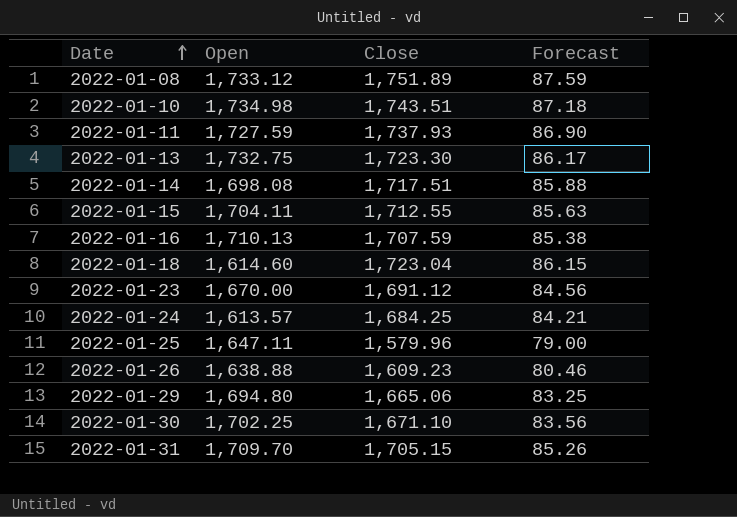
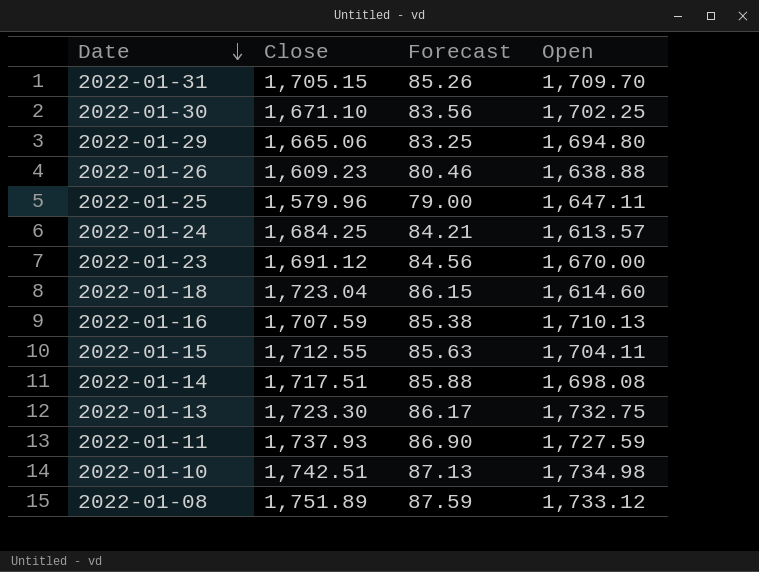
row order: Date ascending -> Date descending
column Open | position: 2 -> 4
2022-01-10 | Close: 1,743.51 -> 1,742.51
2022-01-10 | Forecast: 87.18 -> 87.13

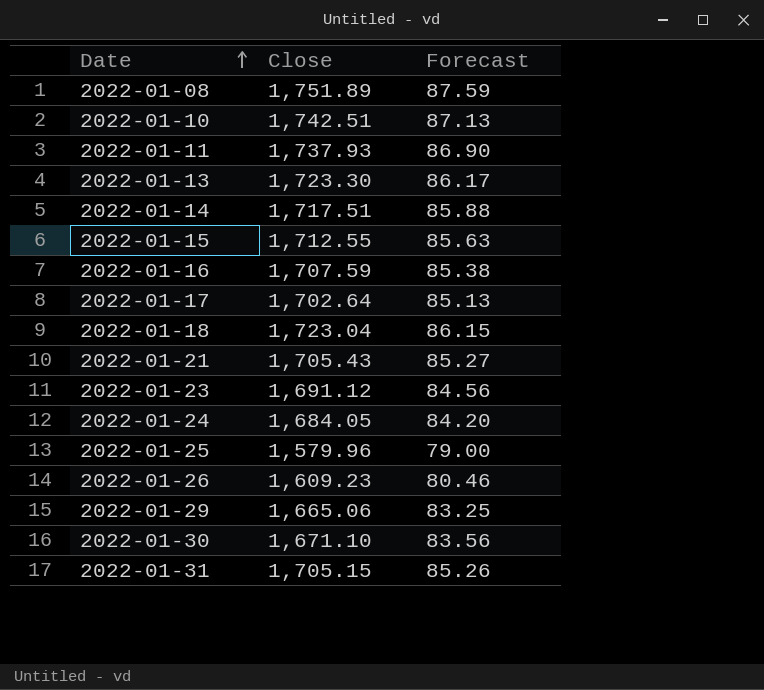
row order: Date descending -> Date ascending
column Open | position: 4 -> none
row 2022-01-17: none -> 1,702.64 | 85.13
row 2022-01-21: none -> 1,705.43 | 85.27
2022-01-24 | Close: 1,684.25 -> 1,684.05
2022-01-24 | Forecast: 84.21 -> 84.20

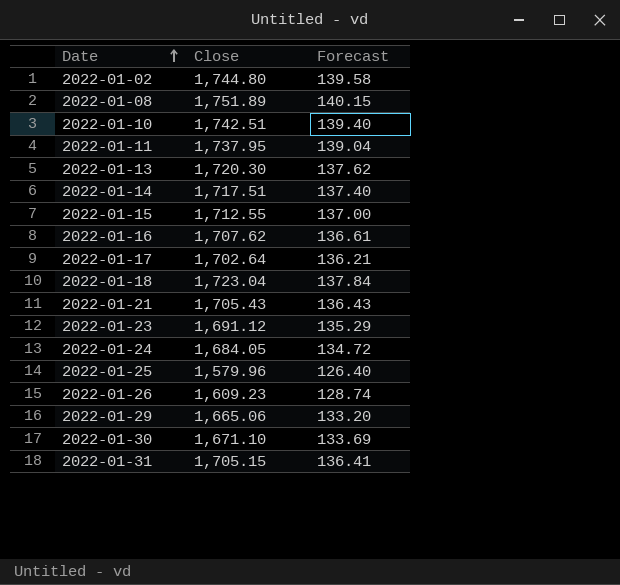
column Forecast | formula: [Close] * 0.05 -> [Close] * 0.08
row 2022-01-02: none -> 1,744.80 | 139.58
2022-01-11 | Close: 1,737.93 -> 1,737.95
2022-01-13 | Close: 1,723.30 -> 1,720.30
2022-01-16 | Close: 1,707.59 -> 1,707.62

